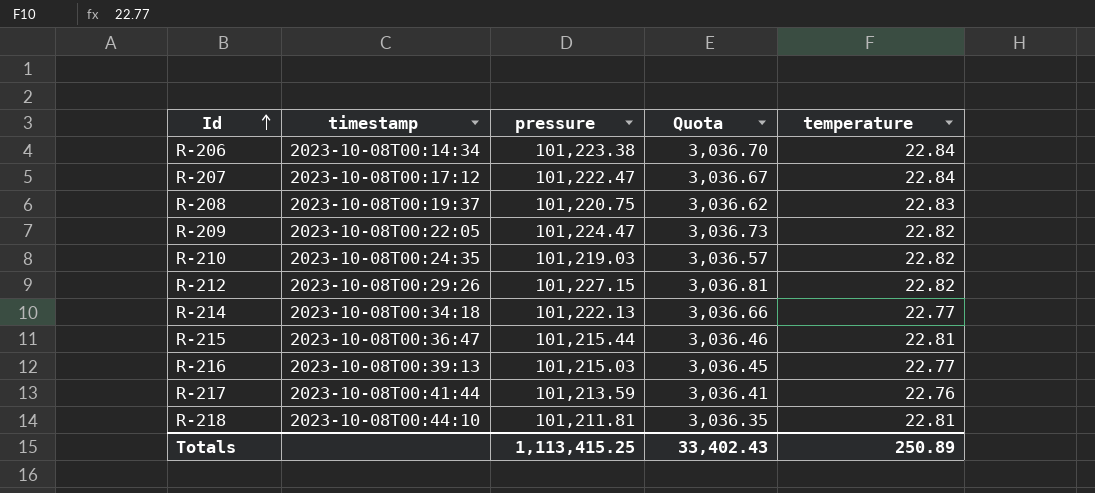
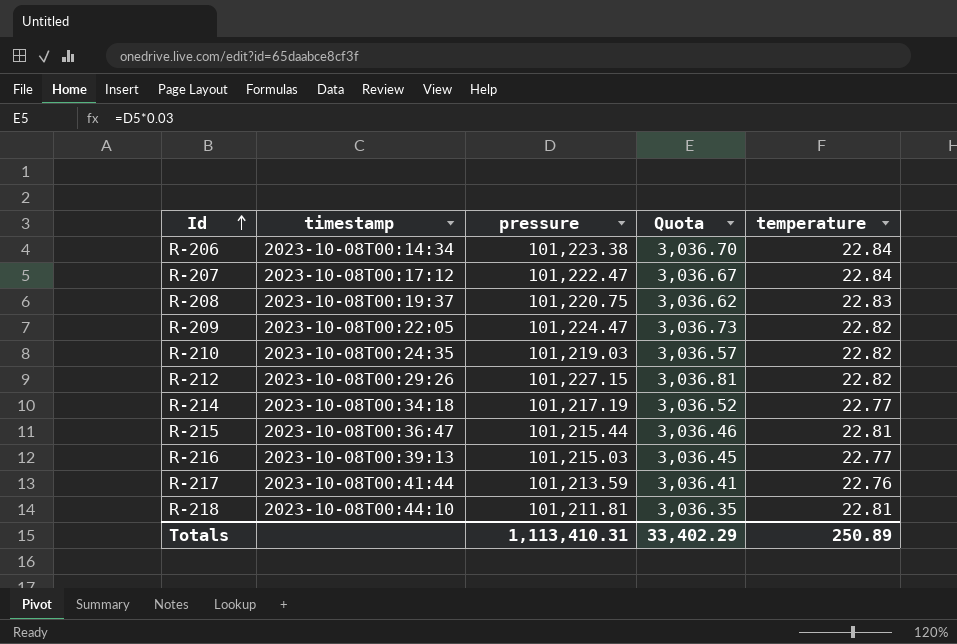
R-214 | pressure: 101,222.13 -> 101,217.19
R-214 | Quota: 3,036.66 -> 3,036.52
Totals | pressure: 1,113,415.25 -> 1,113,410.31
Totals | Quota: 33,402.43 -> 33,402.29

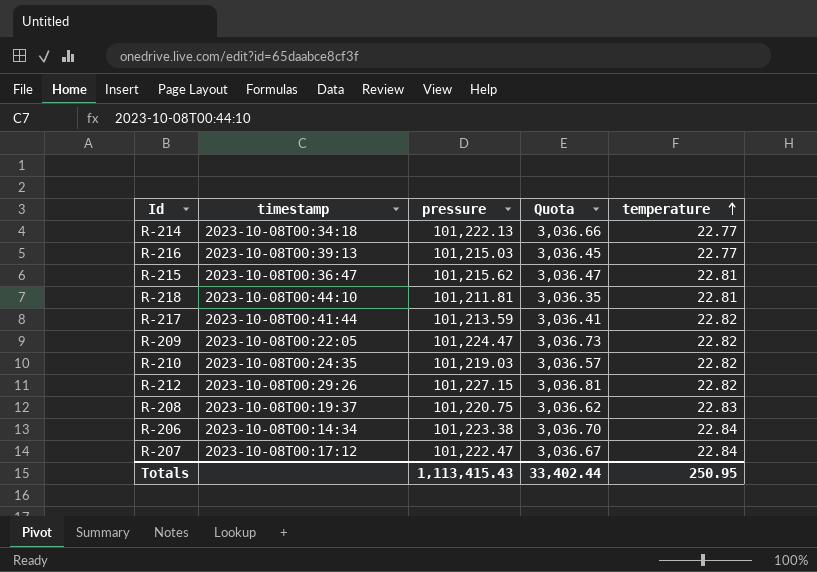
row order: Id ascending -> temperature ascending
R-214 | pressure: 101,217.19 -> 101,222.13
R-214 | Quota: 3,036.52 -> 3,036.66
R-215 | pressure: 101,215.44 -> 101,215.62
R-215 | Quota: 3,036.46 -> 3,036.47
R-217 | temperature: 22.76 -> 22.82
Totals | pressure: 1,113,410.31 -> 1,113,415.43
Totals | Quota: 33,402.29 -> 33,402.44
Totals | temperature: 250.89 -> 250.95

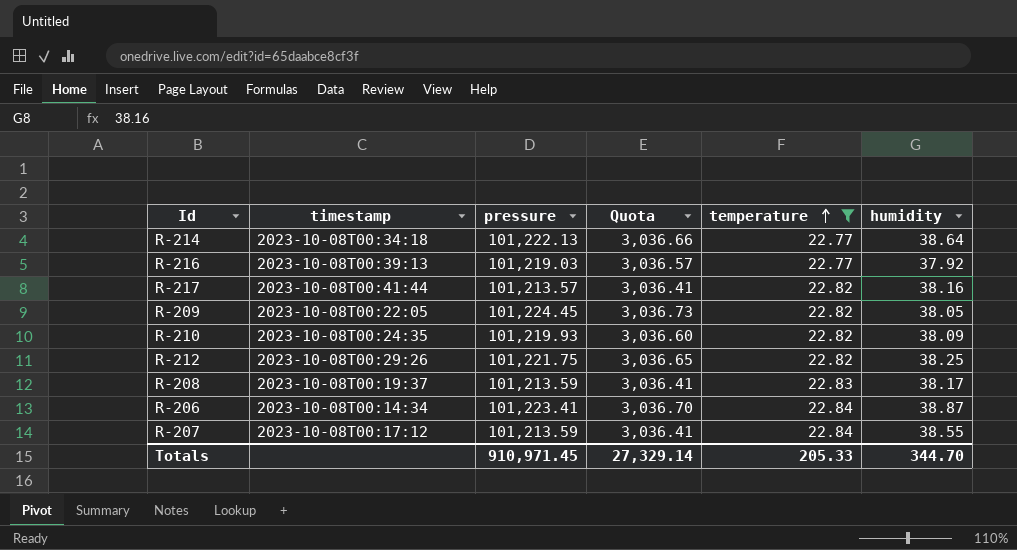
filter: none -> temperature != 22.81
column humidity | position: none -> 6
R-216 | pressure: 101,215.03 -> 101,219.03
R-216 | Quota: 3,036.45 -> 3,036.57
R-217 | pressure: 101,213.59 -> 101,213.57
R-209 | pressure: 101,224.47 -> 101,224.45
R-210 | pressure: 101,219.03 -> 101,219.93
R-210 | Quota: 3,036.57 -> 3,036.60
R-212 | pressure: 101,227.15 -> 101,221.75
R-212 | Quota: 3,036.81 -> 3,036.65
R-208 | pressure: 101,220.75 -> 101,213.59
R-208 | Quota: 3,036.62 -> 3,036.41
R-206 | pressure: 101,223.38 -> 101,223.41
R-207 | pressure: 101,222.47 -> 101,213.59
R-207 | Quota: 3,036.67 -> 3,036.41
Totals | pressure: 1,113,415.43 -> 910,971.45
Totals | Quota: 33,402.44 -> 27,329.14
Totals | temperature: 250.95 -> 205.33

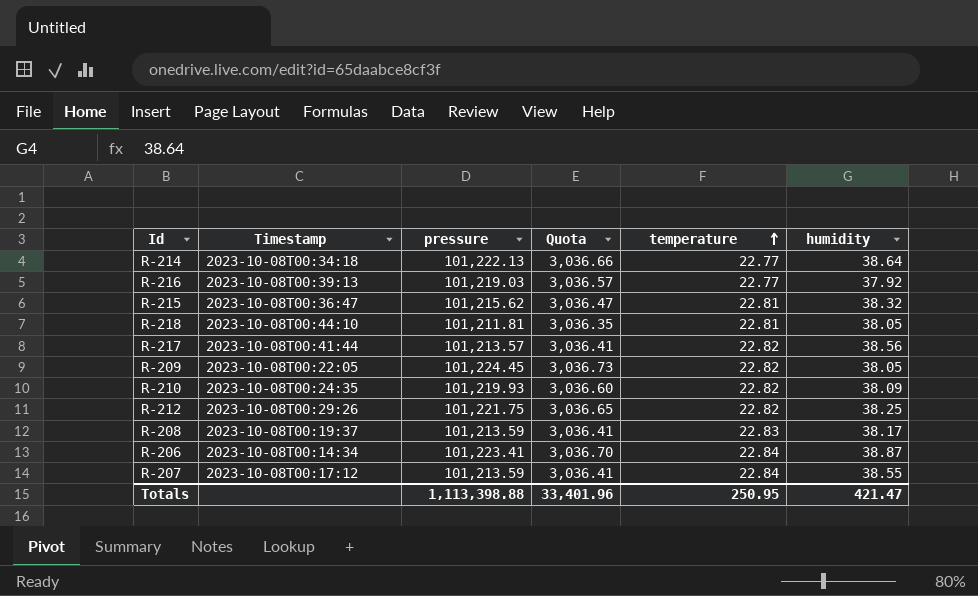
filter: temperature != 22.81 -> none
column name: timestamp -> Timestamp
R-217 | humidity: 38.16 -> 38.56
Totals | pressure: 910,971.45 -> 1,113,398.88
Totals | Quota: 27,329.14 -> 33,401.96
Totals | temperature: 205.33 -> 250.95
Totals | humidity: 344.70 -> 421.47

